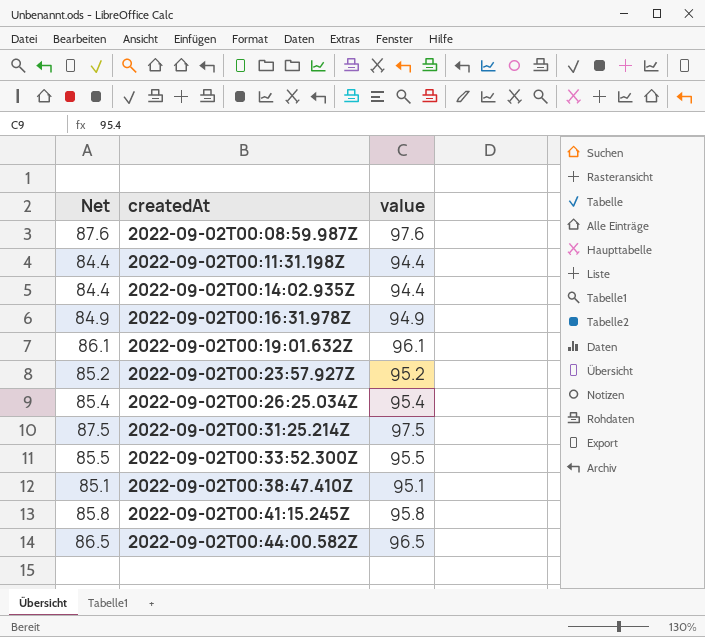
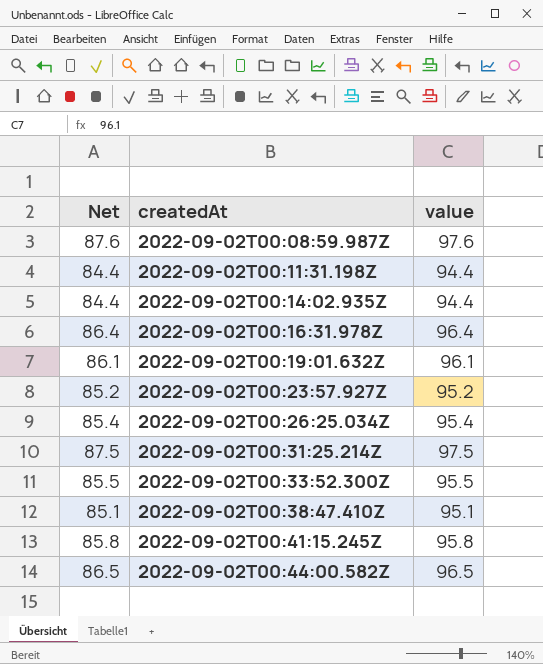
2022-09-02T00:16:31.978Z | Net: 84.9 -> 86.4
2022-09-02T00:16:31.978Z | value: 94.9 -> 96.4

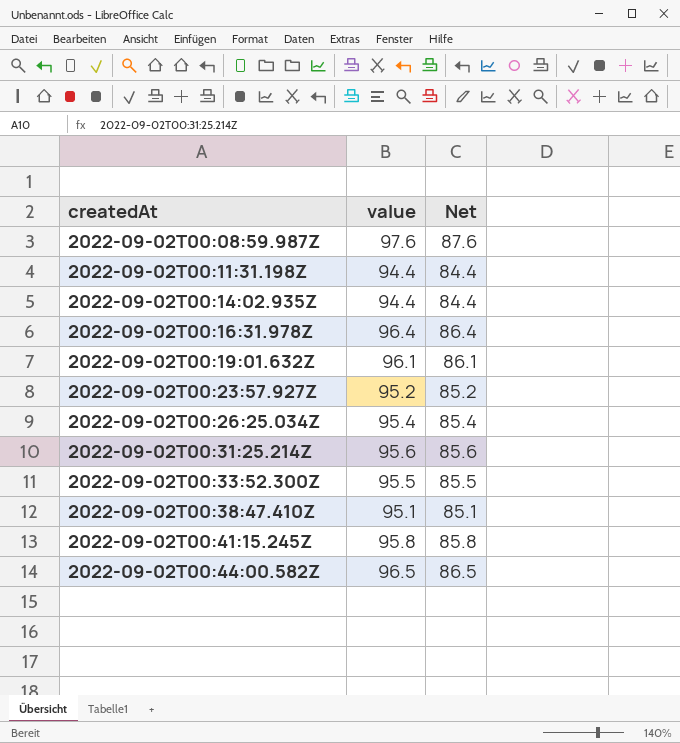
column Net | position: 1 -> 3
2022-09-02T00:31:25.214Z | value: 97.5 -> 95.6
2022-09-02T00:31:25.214Z | Net: 87.5 -> 85.6

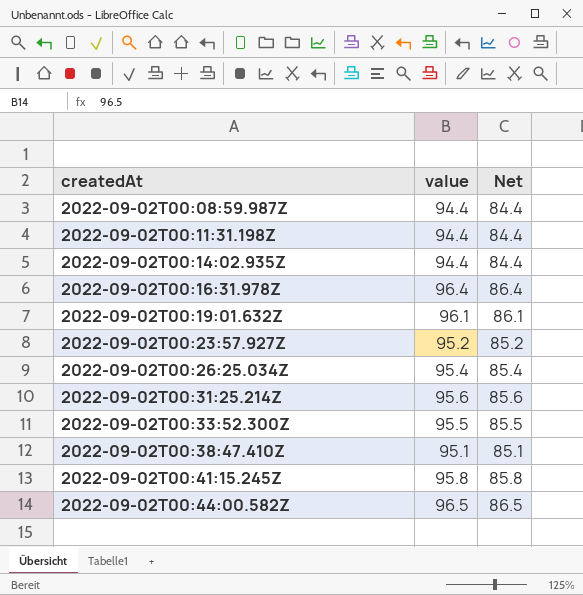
2022-09-02T00:08:59.987Z | value: 97.6 -> 94.4
2022-09-02T00:08:59.987Z | Net: 87.6 -> 84.4

